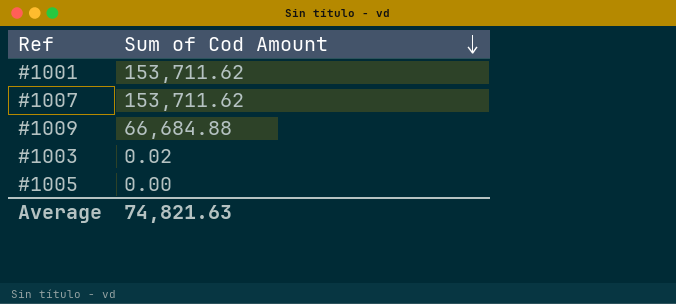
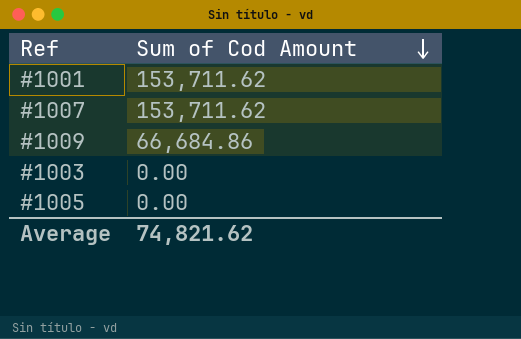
#1009 | Sum of Cod Amount: 66,684.88 -> 66,684.86
#1003 | Sum of Cod Amount: 0.02 -> 0.00
Average | Sum of Cod Amount: 74,821.63 -> 74,821.62

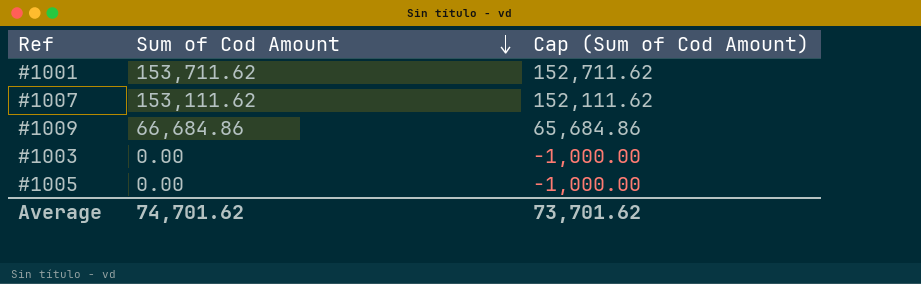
column Cap (Sum of Cod Amount) | formula: none -> [Sum of Cod Amount] - 1000
#1007 | Sum of Cod Amount: 153,711.62 -> 153,111.62
Average | Sum of Cod Amount: 74,821.62 -> 74,701.62

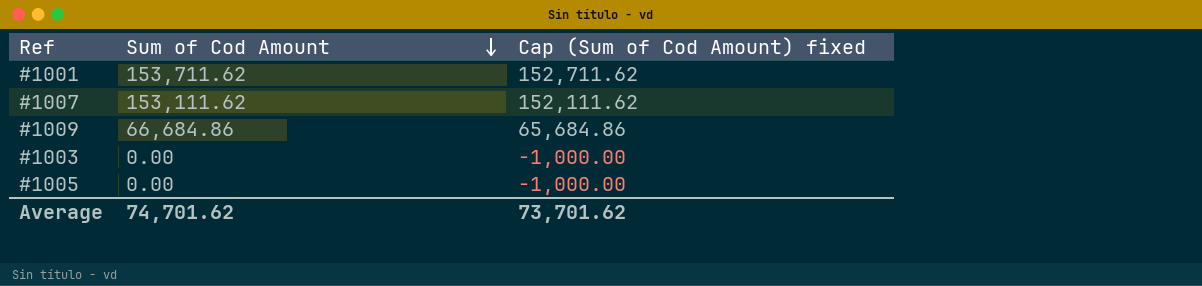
column name: Cap (Sum of Cod Amount) -> Cap (Sum of Cod Amount) fixed

